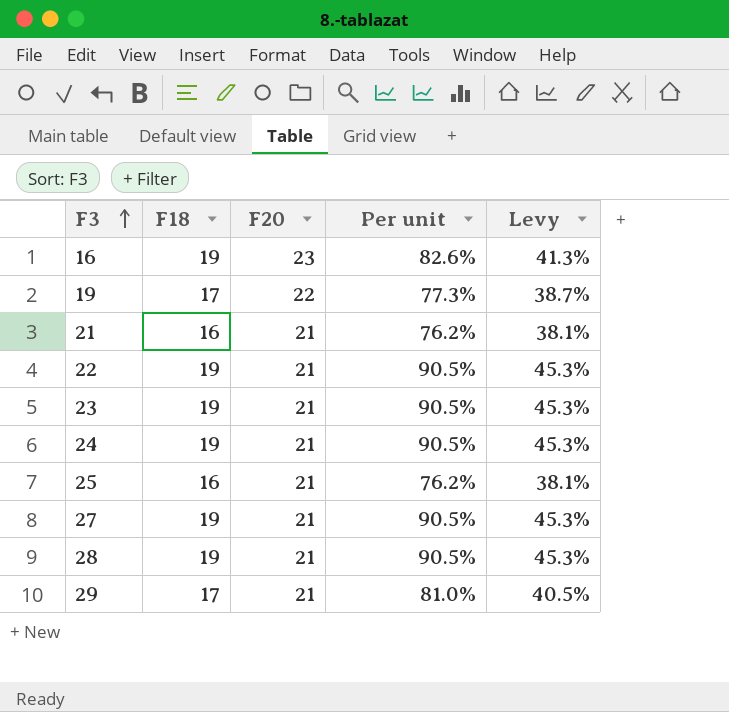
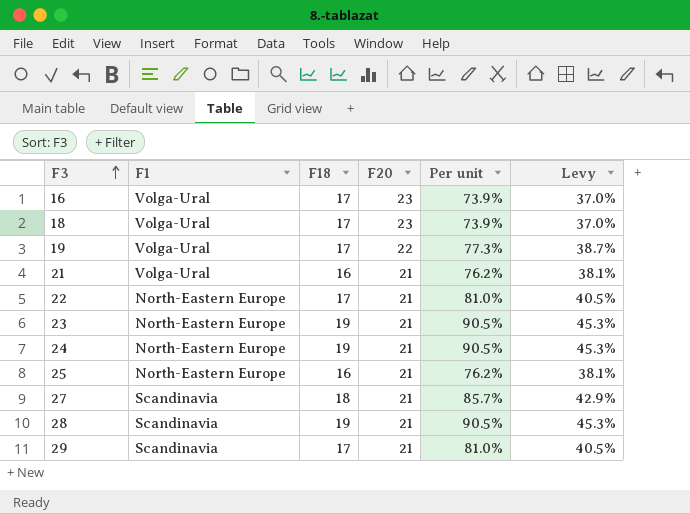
column F1 | position: none -> 2
16 | F18: 19 -> 17
16 | Per unit: 82.6% -> 73.9%
16 | Levy: 41.3% -> 37.0%
row 18: none -> Volga-Ural | 17 | 23 | 73.9% | 37.0%
22 | F18: 19 -> 17
22 | Per unit: 90.5% -> 81.0%
22 | Levy: 45.3% -> 40.5%
27 | F18: 19 -> 18
27 | Per unit: 90.5% -> 85.7%
27 | Levy: 45.3% -> 42.9%

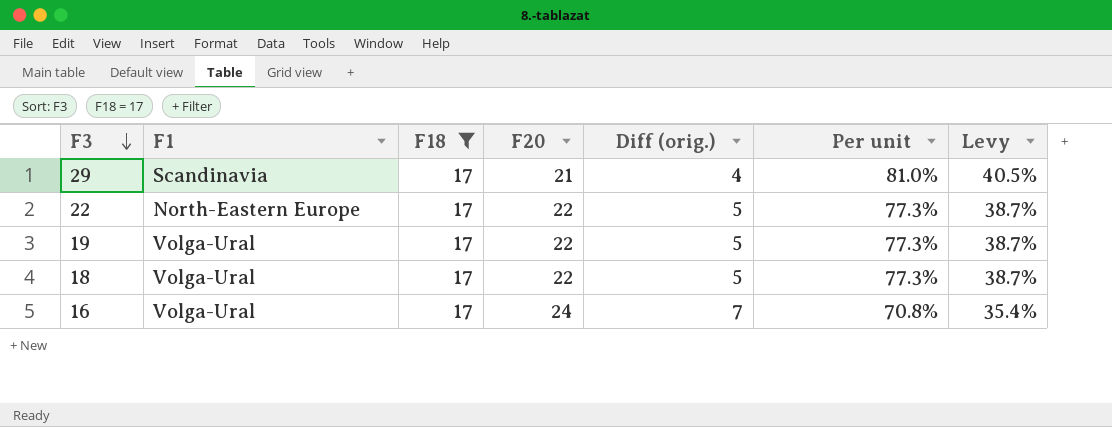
filter: none -> F18 = 17
row order: F3 ascending -> F3 descending
column Diff (orig.) | formula: none -> [F20] - [F18]
22 | F20: 21 -> 22
22 | Per unit: 81.0% -> 77.3%
22 | Levy: 40.5% -> 38.7%
18 | F20: 23 -> 22
18 | Per unit: 73.9% -> 77.3%
18 | Levy: 37.0% -> 38.7%
16 | F20: 23 -> 24
16 | Per unit: 73.9% -> 70.8%
16 | Levy: 37.0% -> 35.4%

